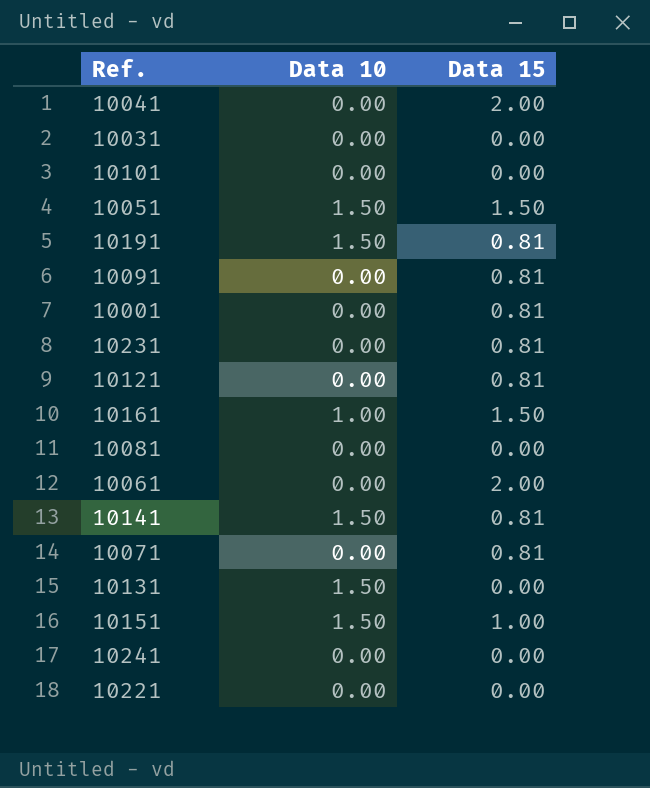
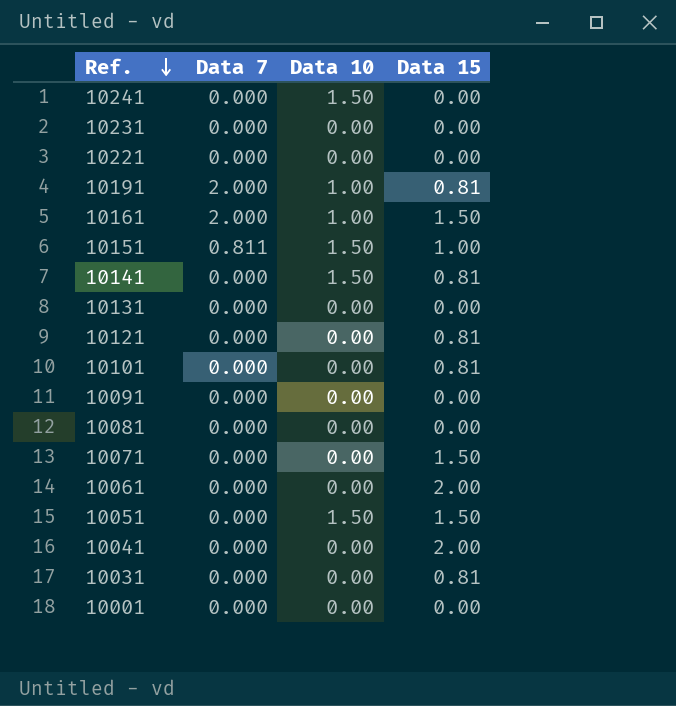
row order: none -> Ref. descending
column Data 7 | position: none -> 2
10241 | Data 10: 0.00 -> 1.50
10231 | Data 15: 0.81 -> 0.00
10191 | Data 10: 1.50 -> 1.00
10131 | Data 10: 1.50 -> 0.00
10101 | Data 15: 0.00 -> 0.81
10091 | Data 15: 0.81 -> 0.00
10071 | Data 15: 0.81 -> 1.50
10031 | Data 15: 0.00 -> 0.81
10001 | Data 15: 0.81 -> 0.00

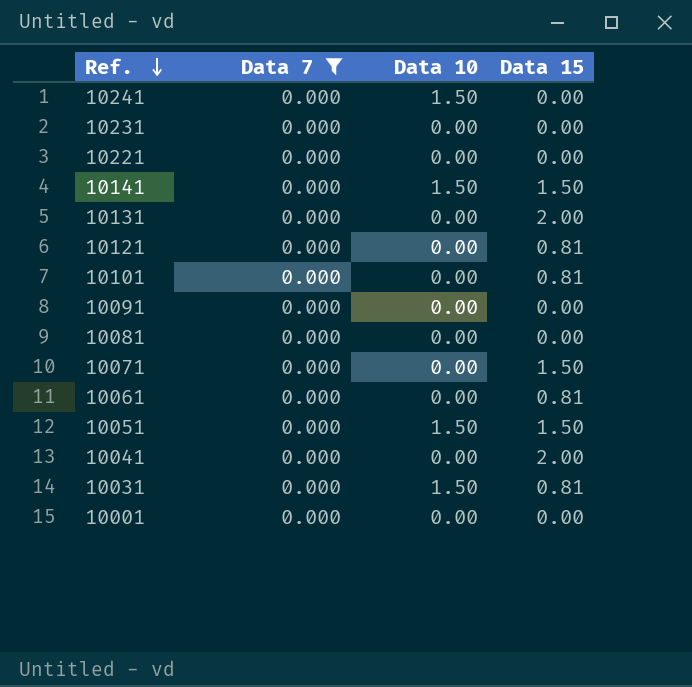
filter: none -> Data 7 = 0.000
10141 | Data 15: 0.81 -> 1.50
10131 | Data 15: 0.00 -> 2.00
10061 | Data 15: 2.00 -> 0.81
10031 | Data 10: 0.00 -> 1.50

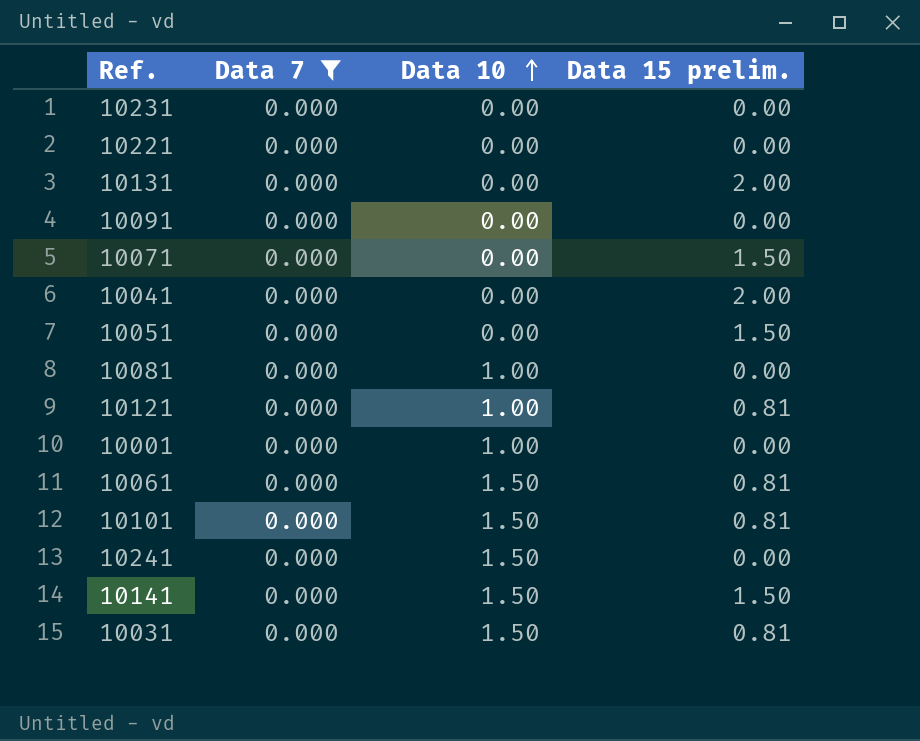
row order: Ref. descending -> Data 10 ascending
column name: Data 15 -> Data 15 prelim.
10051 | Data 10: 1.50 -> 0.00
10081 | Data 10: 0.00 -> 1.00
10121 | Data 10: 0.00 -> 1.00
10001 | Data 10: 0.00 -> 1.00
10061 | Data 10: 0.00 -> 1.50
10101 | Data 10: 0.00 -> 1.50

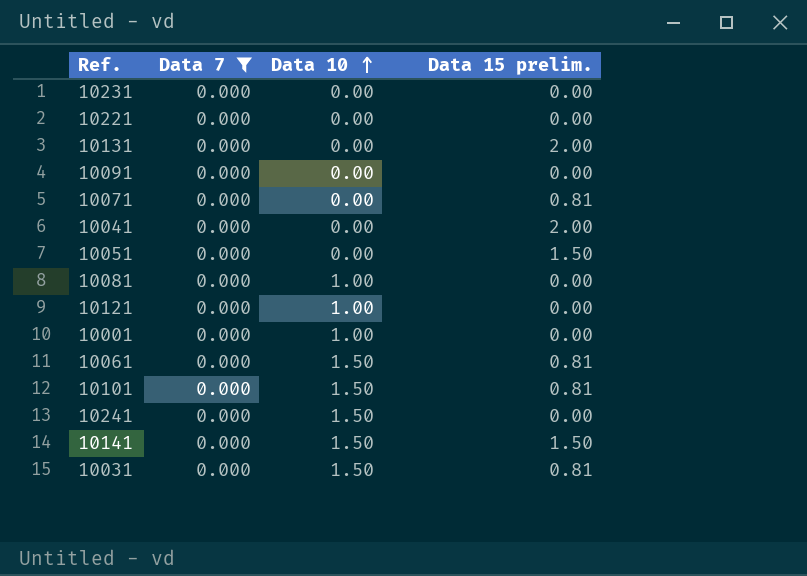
10071 | Data 15 prelim.: 1.50 -> 0.81
10121 | Data 15 prelim.: 0.81 -> 0.00

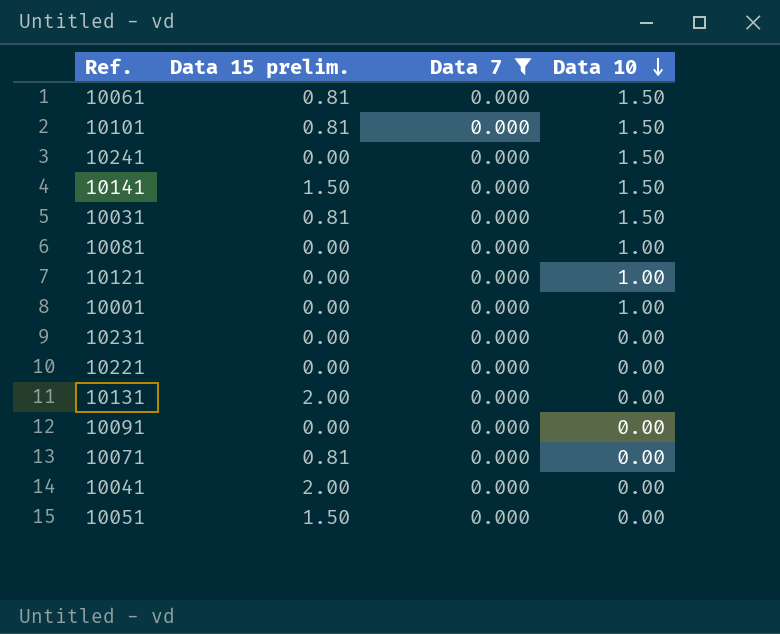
row order: Data 10 ascending -> Data 10 descending
column Data 15 prelim. | position: 4 -> 2

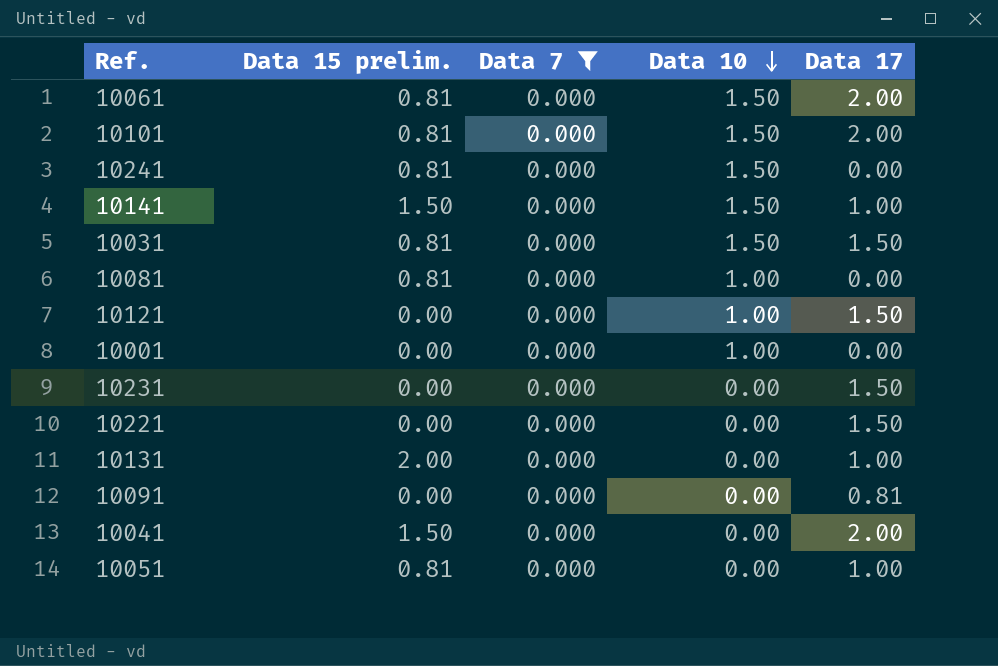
column Data 17 | position: none -> 5
row 10071: 0.81 | 0.000 | 0.00 -> none
10241 | Data 15 prelim.: 0.00 -> 0.81
10081 | Data 15 prelim.: 0.00 -> 0.81
10041 | Data 15 prelim.: 2.00 -> 1.50
10051 | Data 15 prelim.: 1.50 -> 0.81

